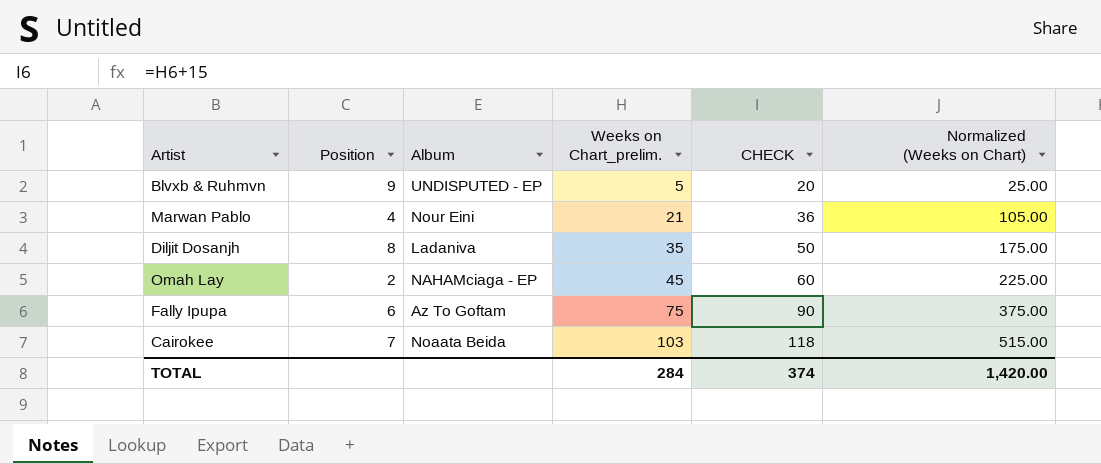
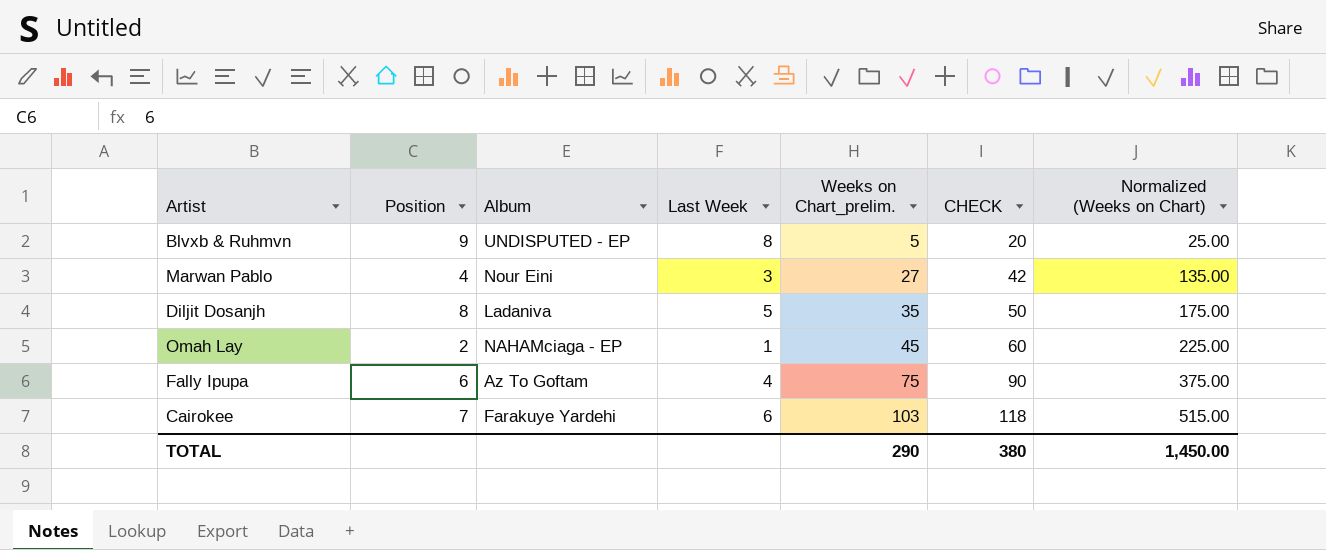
column Last Week | position: none -> 4
Marwan Pablo | Weeks on Chart_prelim.: 21 -> 27
Marwan Pablo | CHECK: 36 -> 42
Marwan Pablo | Normalized (Weeks on Chart): 105.00 -> 135.00
Cairokee | Album: Noaata Beida -> Farakuye Yardehi
TOTAL | Weeks on Chart_prelim.: 284 -> 290
TOTAL | CHECK: 374 -> 380
TOTAL | Normalized (Weeks on Chart): 1,420.00 -> 1,450.00

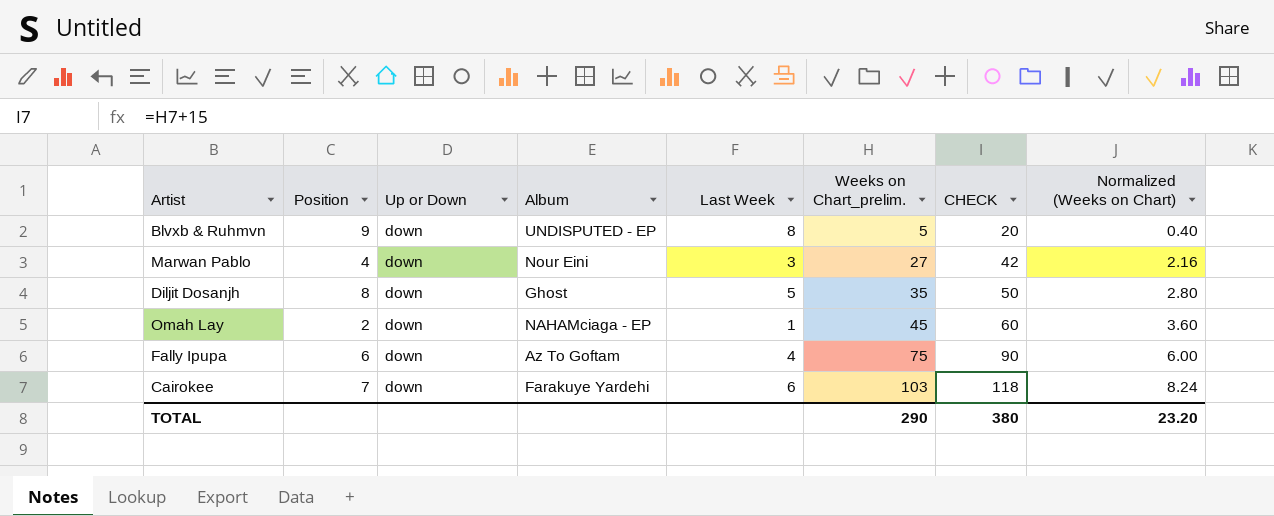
column Up or Down | position: none -> 3
column Normalized (Weeks on Chart) | formula: [Weeks on Chart_prelim.] * 5 -> [Weeks on Chart_prelim.] * 0.08
Diljit Dosanjh | Album: Ladaniva -> Ghost
TOTAL | Normalized (Weeks on Chart): 1,450.00 -> 23.20

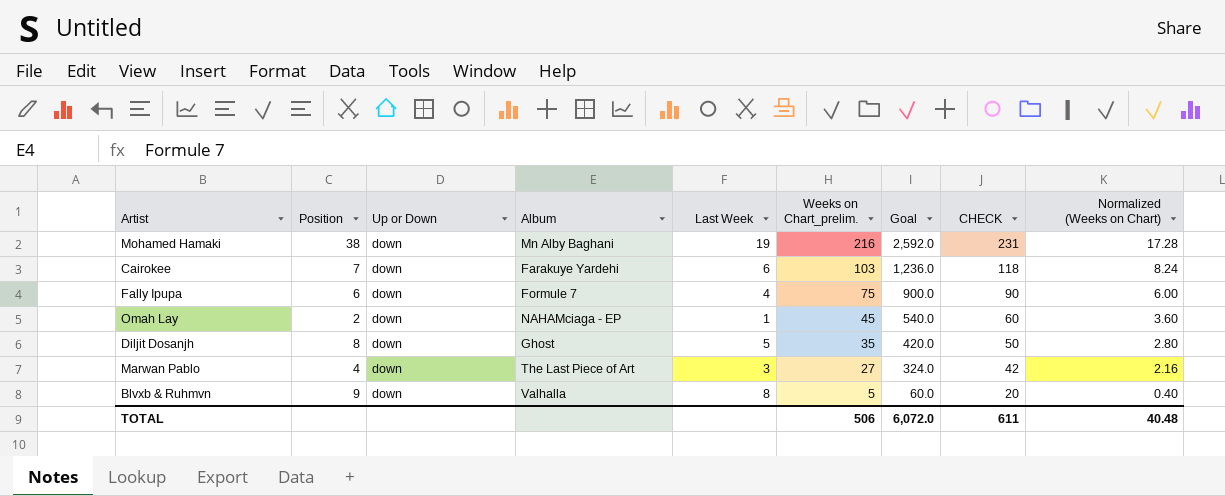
row order: Weeks on Chart_prelim. ascending -> Weeks on Chart_prelim. descending
column Goal | formula: none -> [Weeks on Chart_prelim.] * 12
row Mohamed Hamaki: none -> 38 | down | Mn Alby Baghani | 19 | 216 | 2,592.0 | 231 | 17.28
Fally Ipupa | Album: Az To Goftam -> Formule 7
Marwan Pablo | Album: Nour Eini -> The Last Piece of Art
Blvxb & Ruhmvn | Album: UNDISPUTED - EP -> Valhalla
TOTAL | Weeks on Chart_prelim.: 290 -> 506
TOTAL | CHECK: 380 -> 611
TOTAL | Normalized (Weeks on Chart): 23.20 -> 40.48

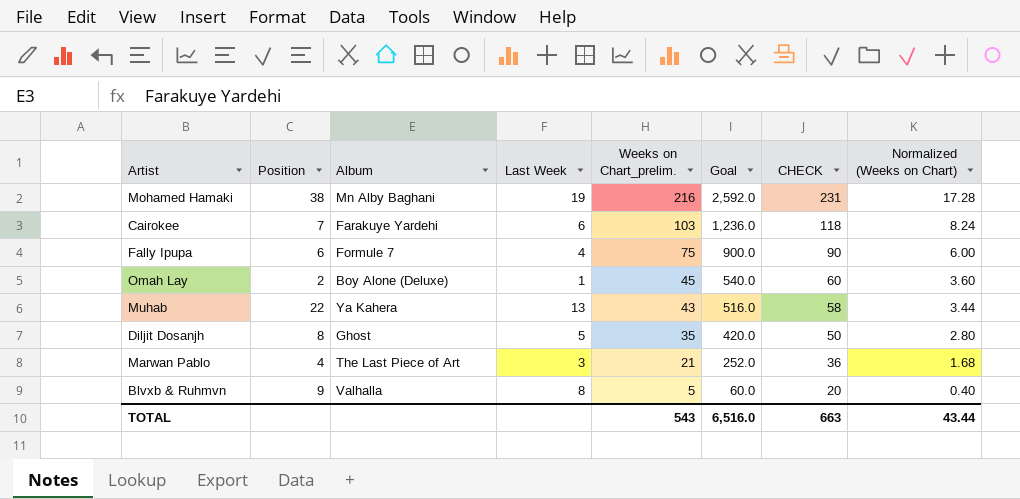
column Up or Down | position: 3 -> none
Omah Lay | Album: NAHAMciaga - EP -> Boy Alone (Deluxe)
row Muhab: none -> 22 | Ya Kahera | 13 | 43 | 516.0 | 58 | 3.44
Marwan Pablo | Weeks on Chart_prelim.: 27 -> 21
Marwan Pablo | Goal: 324.0 -> 252.0
Marwan Pablo | CHECK: 42 -> 36
Marwan Pablo | Normalized (Weeks on Chart): 2.16 -> 1.68
TOTAL | Weeks on Chart_prelim.: 506 -> 543
TOTAL | Goal: 6,072.0 -> 6,516.0
TOTAL | CHECK: 611 -> 663
TOTAL | Normalized (Weeks on Chart): 40.48 -> 43.44

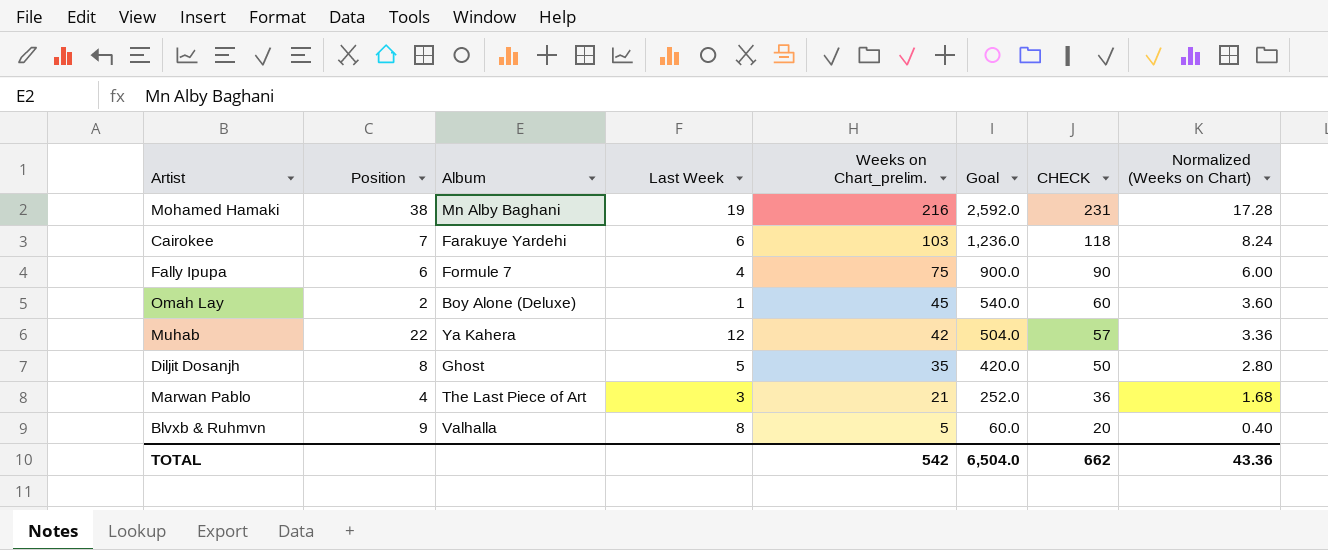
Muhab | Last Week: 13 -> 12
Muhab | Weeks on Chart_prelim.: 43 -> 42
Muhab | Goal: 516.0 -> 504.0
Muhab | CHECK: 58 -> 57
Muhab | Normalized (Weeks on Chart): 3.44 -> 3.36
TOTAL | Weeks on Chart_prelim.: 543 -> 542
TOTAL | Goal: 6,516.0 -> 6,504.0
TOTAL | CHECK: 663 -> 662
TOTAL | Normalized (Weeks on Chart): 43.44 -> 43.36

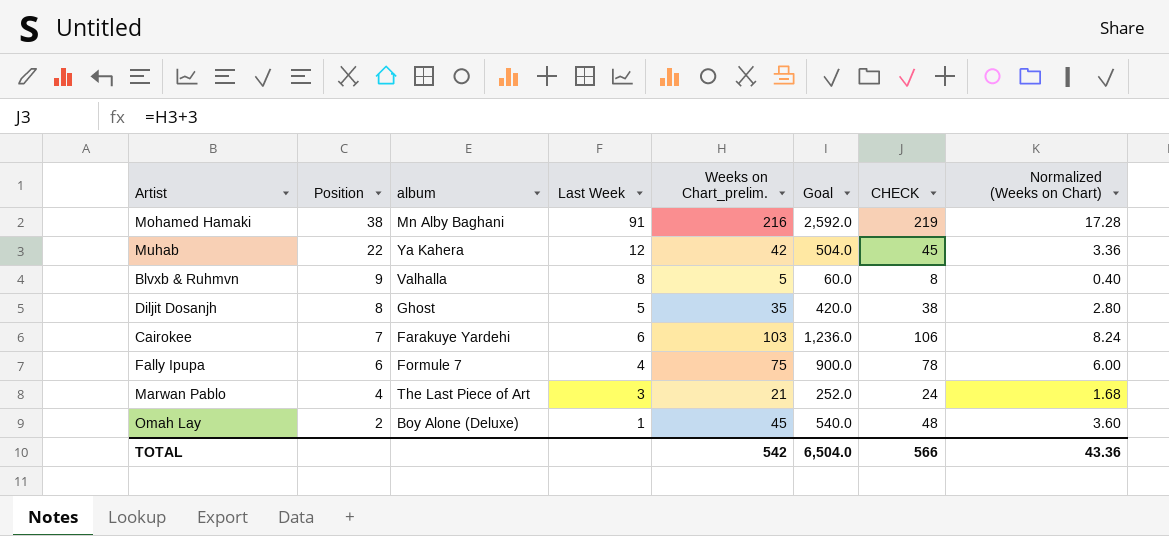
row order: Weeks on Chart_prelim. descending -> Position descending
column name: Album -> album
column CHECK | formula: [Weeks on Chart_prelim.] + 15 -> [Weeks on Chart_prelim.] + 3
Mohamed Hamaki | Last Week: 19 -> 91
TOTAL | CHECK: 662 -> 566

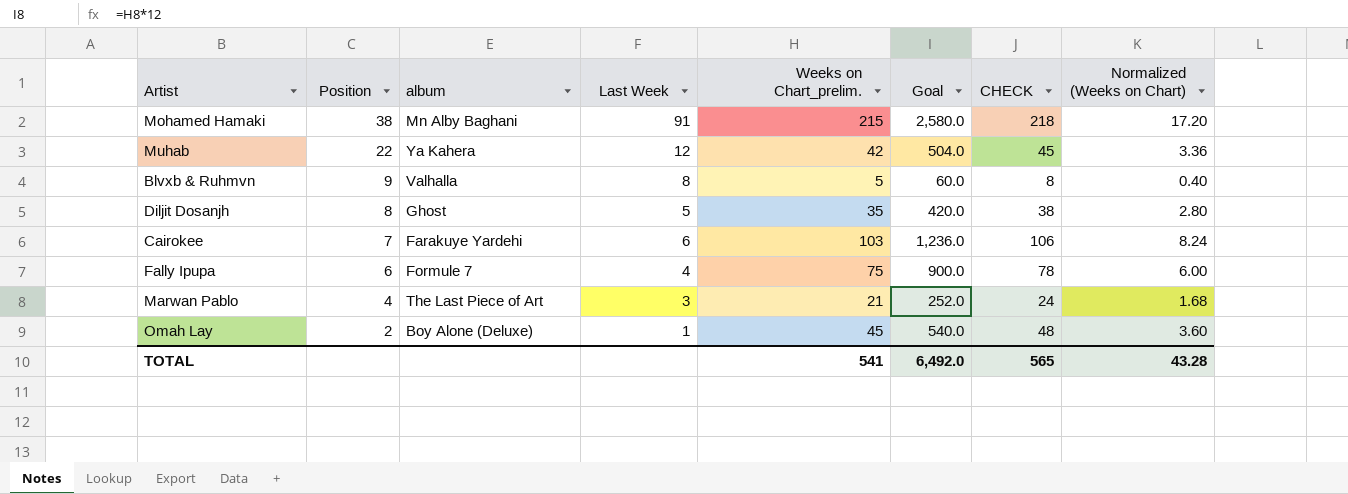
Mohamed Hamaki | Weeks on Chart_prelim.: 216 -> 215
Mohamed Hamaki | Goal: 2,592.0 -> 2,580.0
Mohamed Hamaki | CHECK: 219 -> 218
Mohamed Hamaki | Normalized (Weeks on Chart): 17.28 -> 17.20
TOTAL | Weeks on Chart_prelim.: 542 -> 541
TOTAL | Goal: 6,504.0 -> 6,492.0
TOTAL | CHECK: 566 -> 565
TOTAL | Normalized (Weeks on Chart): 43.36 -> 43.28

